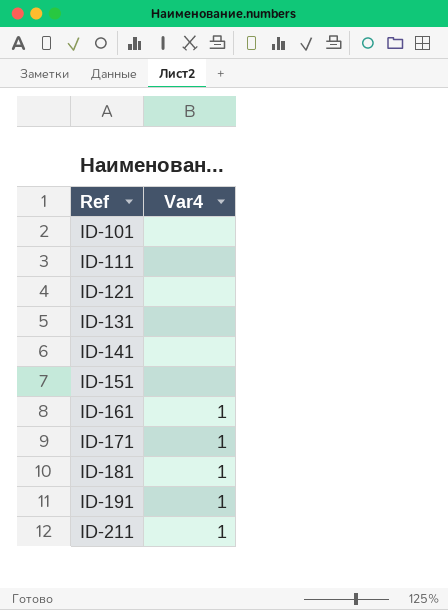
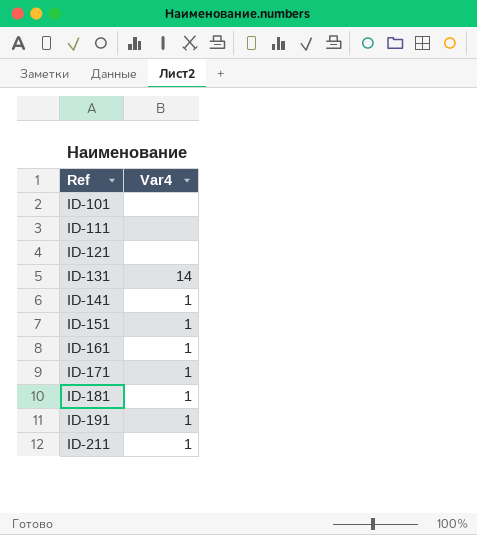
ID-131 | Var4: none -> 14
ID-141 | Var4: none -> 1
ID-151 | Var4: none -> 1

